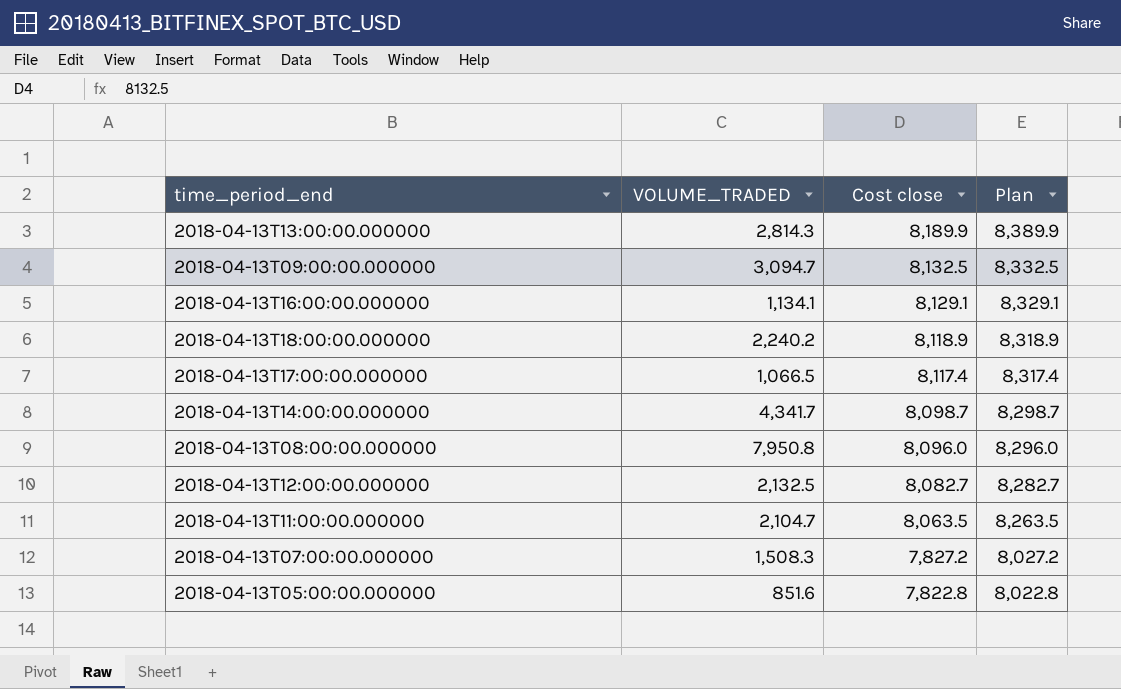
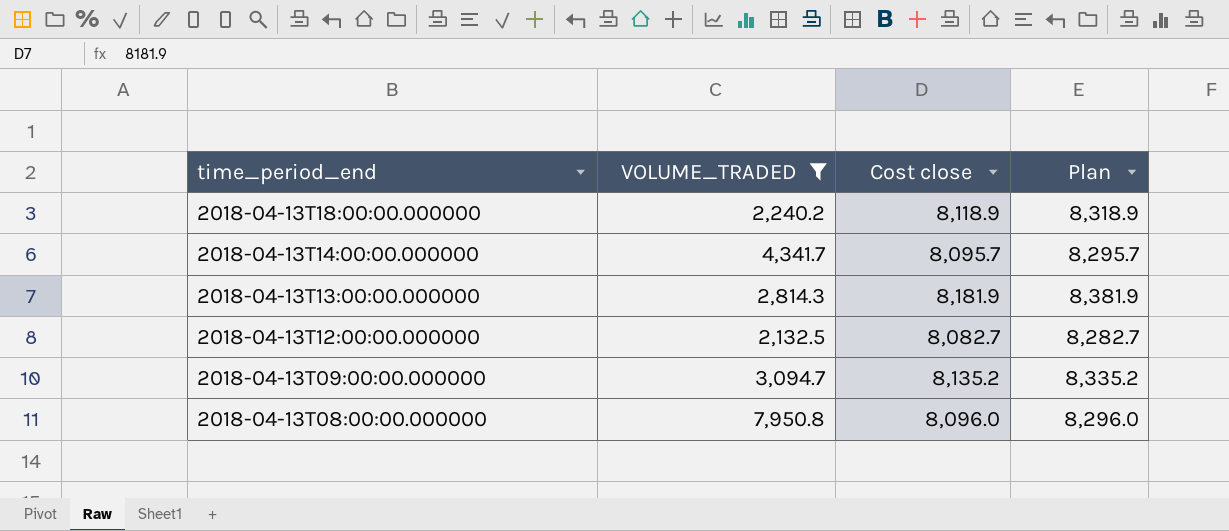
filter: none -> VOLUME_TRADED >= 2,132.5
row order: Cost close descending -> time_period_end descending
2018-04-13T14:00:00.000000 | Cost close: 8,098.7 -> 8,095.7
2018-04-13T14:00:00.000000 | Plan: 8,298.7 -> 8,295.7
2018-04-13T13:00:00.000000 | Cost close: 8,189.9 -> 8,181.9
2018-04-13T13:00:00.000000 | Plan: 8,389.9 -> 8,381.9
2018-04-13T09:00:00.000000 | Cost close: 8,132.5 -> 8,135.2
2018-04-13T09:00:00.000000 | Plan: 8,332.5 -> 8,335.2

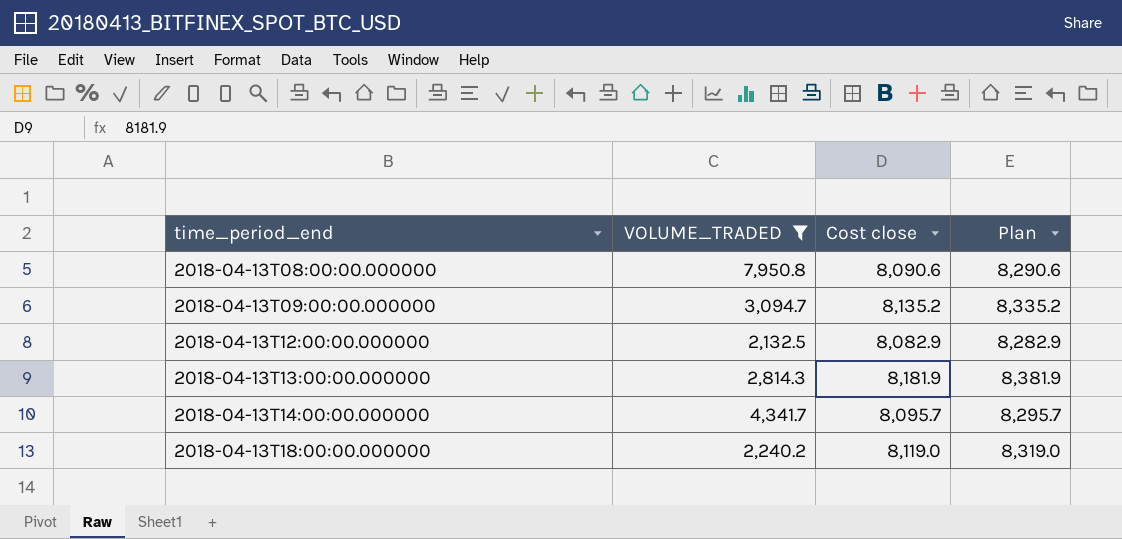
row order: time_period_end descending -> time_period_end ascending
2018-04-13T08:00:00.000000 | Cost close: 8,096.0 -> 8,090.6
2018-04-13T08:00:00.000000 | Plan: 8,296.0 -> 8,290.6
2018-04-13T12:00:00.000000 | Cost close: 8,082.7 -> 8,082.9
2018-04-13T12:00:00.000000 | Plan: 8,282.7 -> 8,282.9
2018-04-13T18:00:00.000000 | Cost close: 8,118.9 -> 8,119.0
2018-04-13T18:00:00.000000 | Plan: 8,318.9 -> 8,319.0

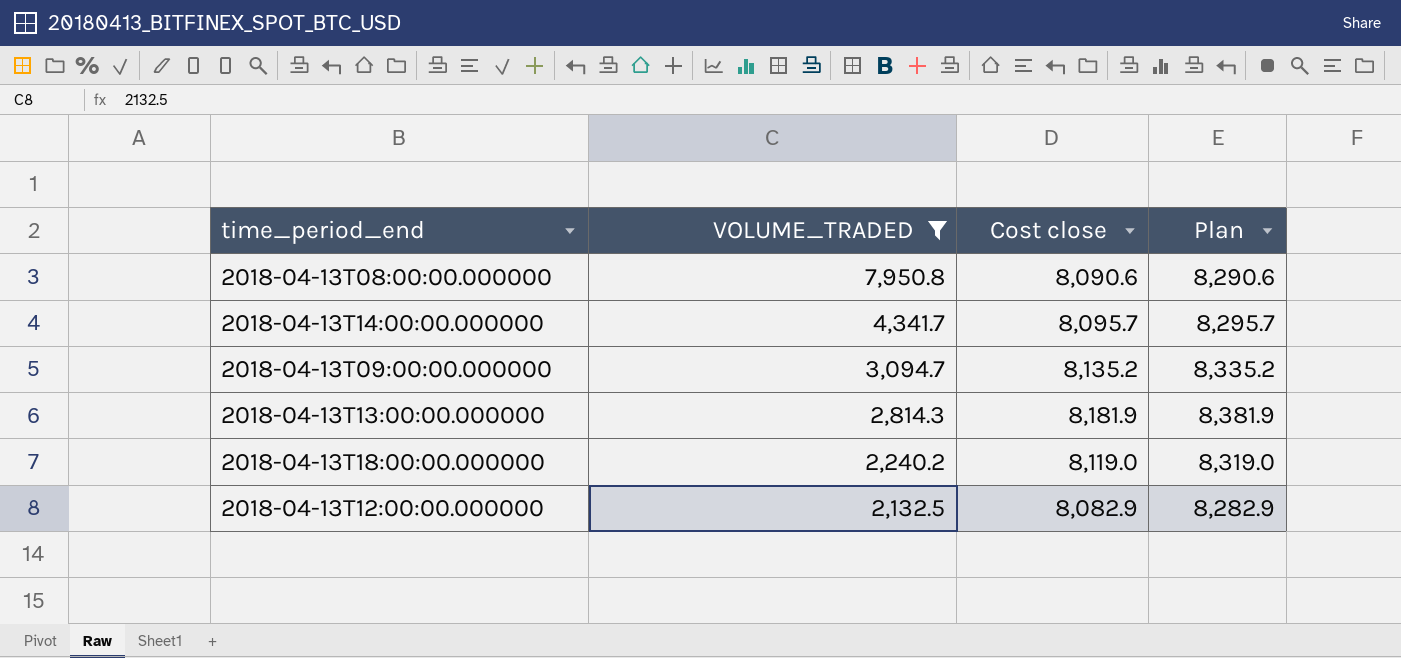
row order: time_period_end ascending -> VOLUME_TRADED descending

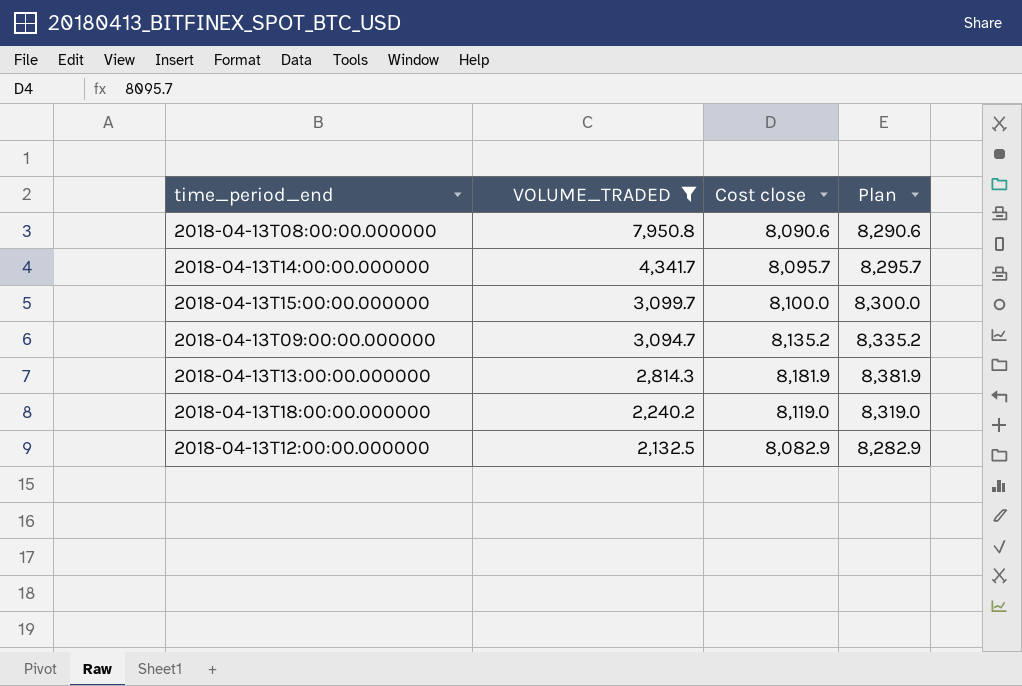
row 2018-04-13T15:00:00.000000: none -> 3,099.7 | 8,100.0 | 8,300.0

